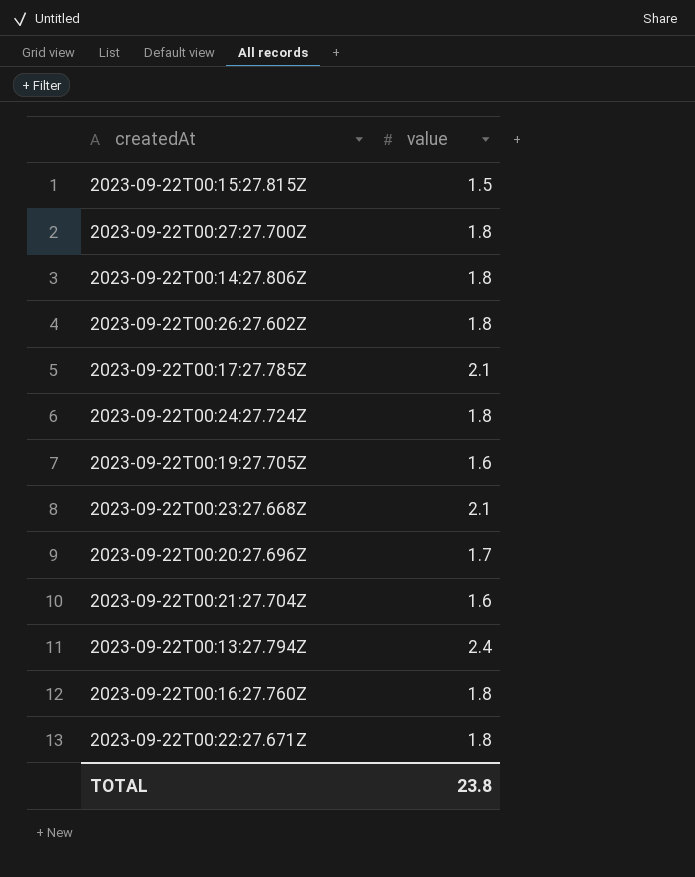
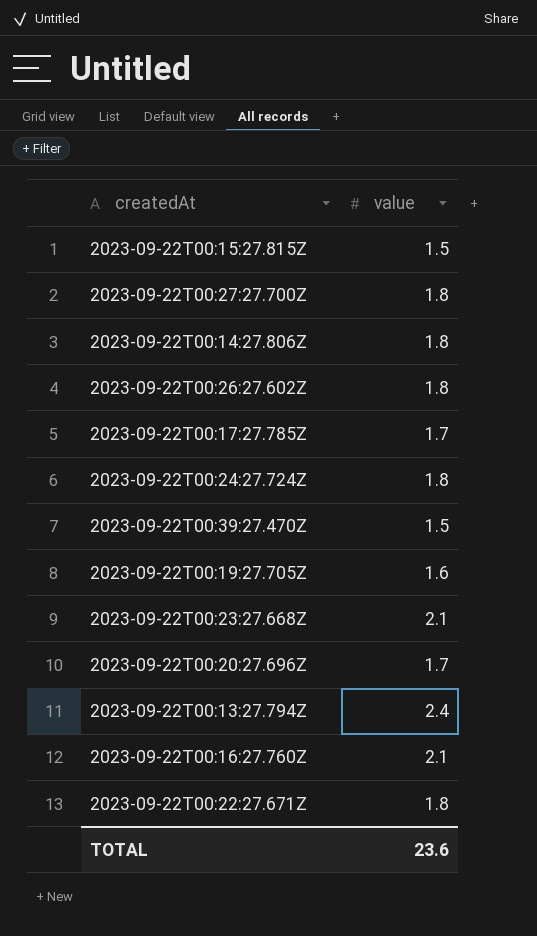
row 2023-09-22T00:21:27.704Z: 1.6 -> none
2023-09-22T00:17:27.785Z | value: 2.1 -> 1.7
row 2023-09-22T00:39:27.470Z: none -> 1.5
2023-09-22T00:16:27.760Z | value: 1.8 -> 2.1
TOTAL | value: 23.8 -> 23.6

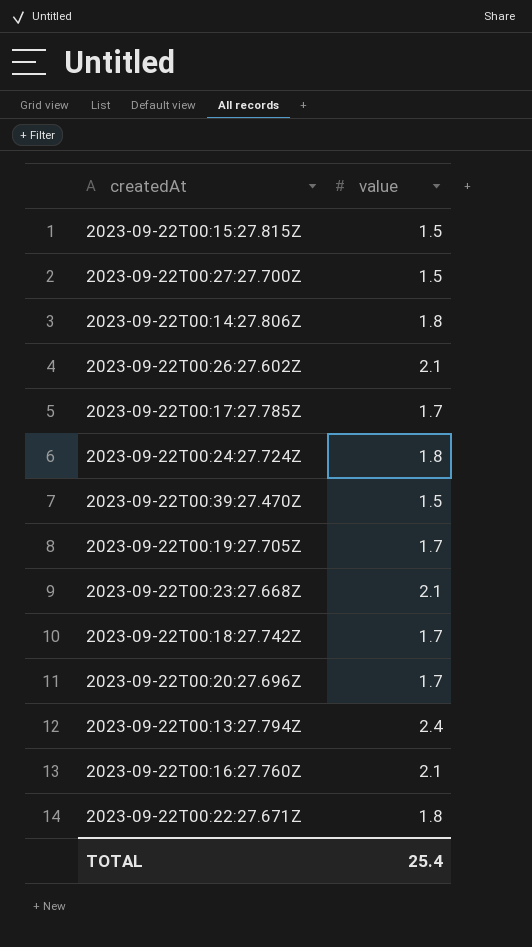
2023-09-22T00:27:27.700Z | value: 1.8 -> 1.5
2023-09-22T00:26:27.602Z | value: 1.8 -> 2.1
2023-09-22T00:19:27.705Z | value: 1.6 -> 1.7
row 2023-09-22T00:18:27.742Z: none -> 1.7
TOTAL | value: 23.6 -> 25.4

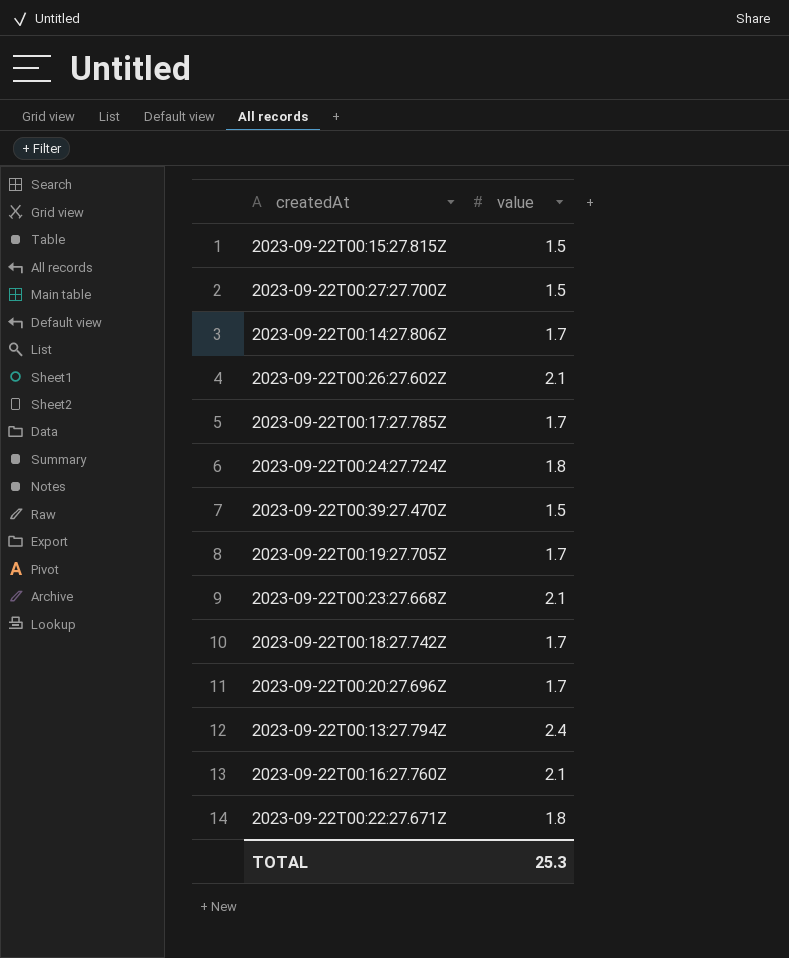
2023-09-22T00:14:27.806Z | value: 1.8 -> 1.7
TOTAL | value: 25.4 -> 25.3

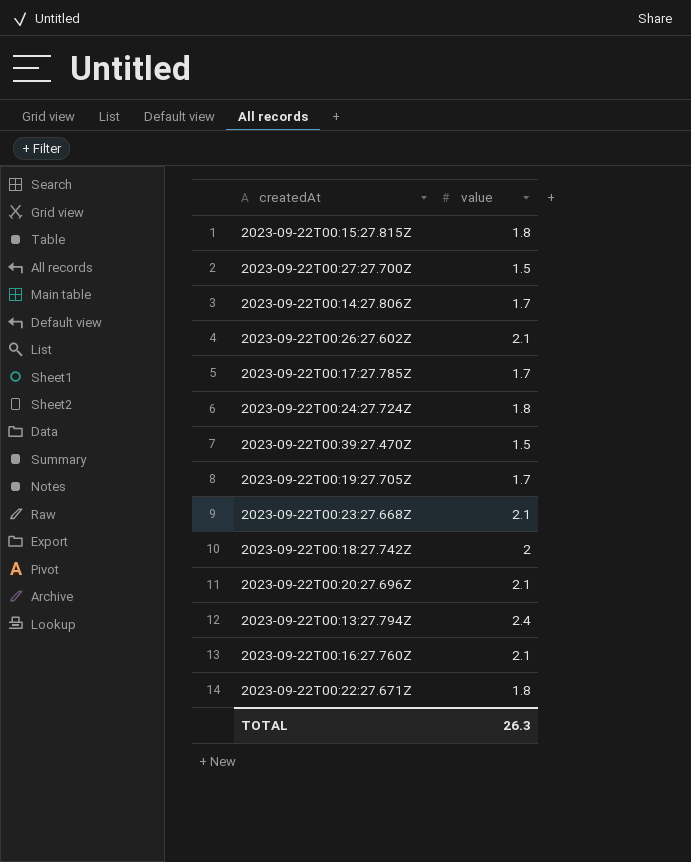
2023-09-22T00:15:27.815Z | value: 1.5 -> 1.8
2023-09-22T00:18:27.742Z | value: 1.7 -> 2
2023-09-22T00:20:27.696Z | value: 1.7 -> 2.1
TOTAL | value: 25.3 -> 26.3

